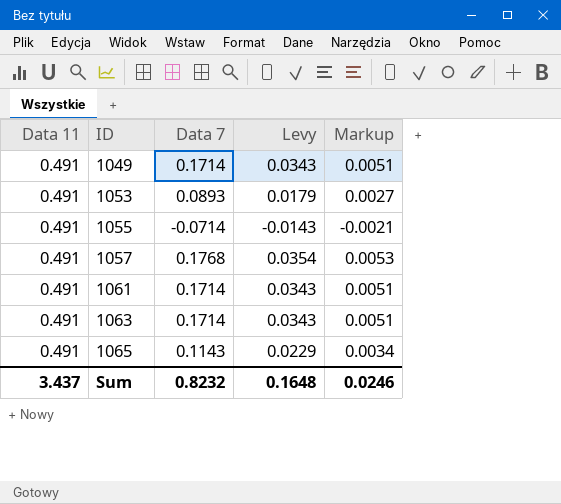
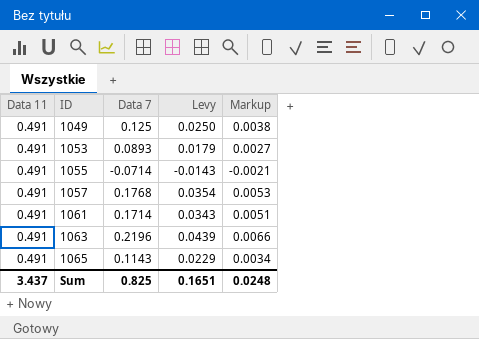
1049 | Data 7: 0.1714 -> 0.125
1049 | Levy: 0.0343 -> 0.0250
1049 | Markup: 0.0051 -> 0.0038
1063 | Data 7: 0.1714 -> 0.2196
1063 | Levy: 0.0343 -> 0.0439
1063 | Markup: 0.0051 -> 0.0066
Sum | Data 7: 0.8232 -> 0.825
Sum | Levy: 0.1648 -> 0.1651
Sum | Markup: 0.0246 -> 0.0248

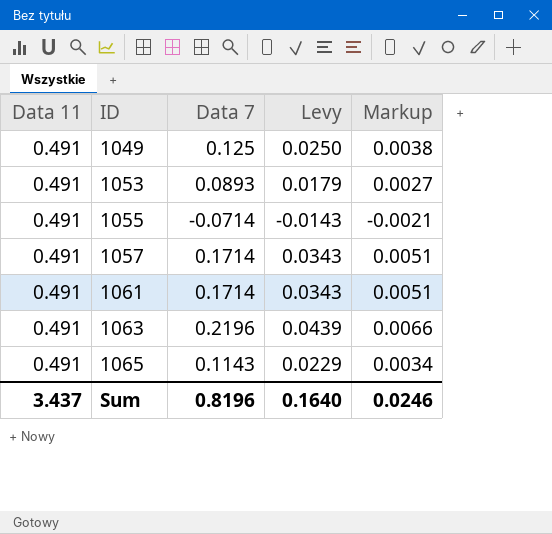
1057 | Data 7: 0.1768 -> 0.1714
1057 | Levy: 0.0354 -> 0.0343
1057 | Markup: 0.0053 -> 0.0051
Sum | Data 7: 0.825 -> 0.8196
Sum | Levy: 0.1651 -> 0.1640
Sum | Markup: 0.0248 -> 0.0246

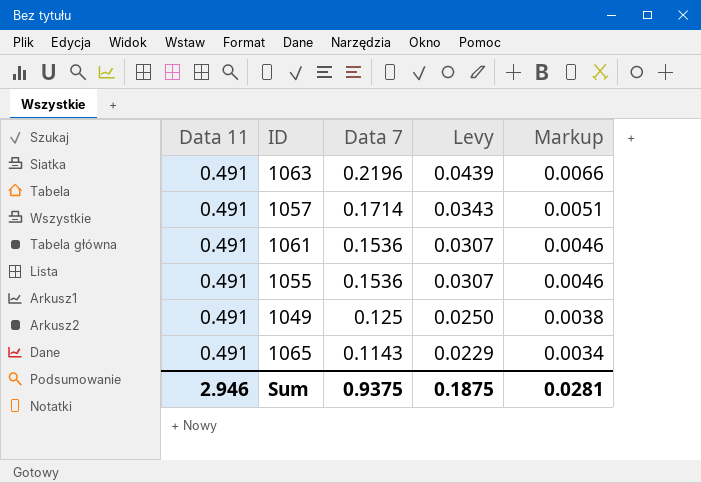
row order: ID ascending -> Data 7 descending
row 1053: 0.491 | 0.0893 | 0.0179 | 0.0027 -> none
1061 | Data 7: 0.1714 -> 0.1536
1061 | Levy: 0.0343 -> 0.0307
1061 | Markup: 0.0051 -> 0.0046
1055 | Data 7: -0.0714 -> 0.1536
1055 | Levy: -0.0143 -> 0.0307
1055 | Markup: -0.0021 -> 0.0046
Sum | Data 11: 3.437 -> 2.946
Sum | Data 7: 0.8196 -> 0.9375
Sum | Levy: 0.1640 -> 0.1875
Sum | Markup: 0.0246 -> 0.0281

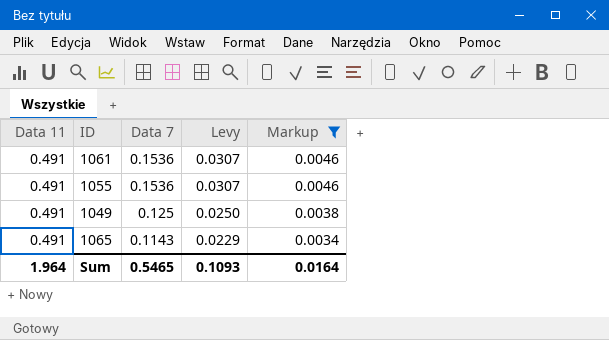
filter: none -> Markup <= 0.0046
Sum | Data 11: 2.946 -> 1.964
Sum | Data 7: 0.9375 -> 0.5465
Sum | Levy: 0.1875 -> 0.1093
Sum | Markup: 0.0281 -> 0.0164

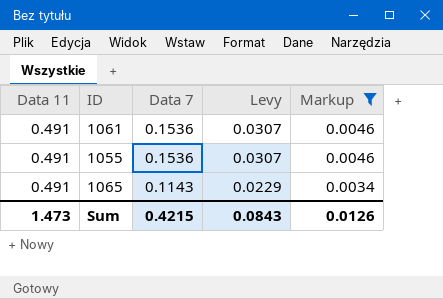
row 1049: 0.491 | 0.125 | 0.0250 | 0.0038 -> none
Sum | Data 11: 1.964 -> 1.473
Sum | Data 7: 0.5465 -> 0.4215
Sum | Levy: 0.1093 -> 0.0843
Sum | Markup: 0.0164 -> 0.0126

